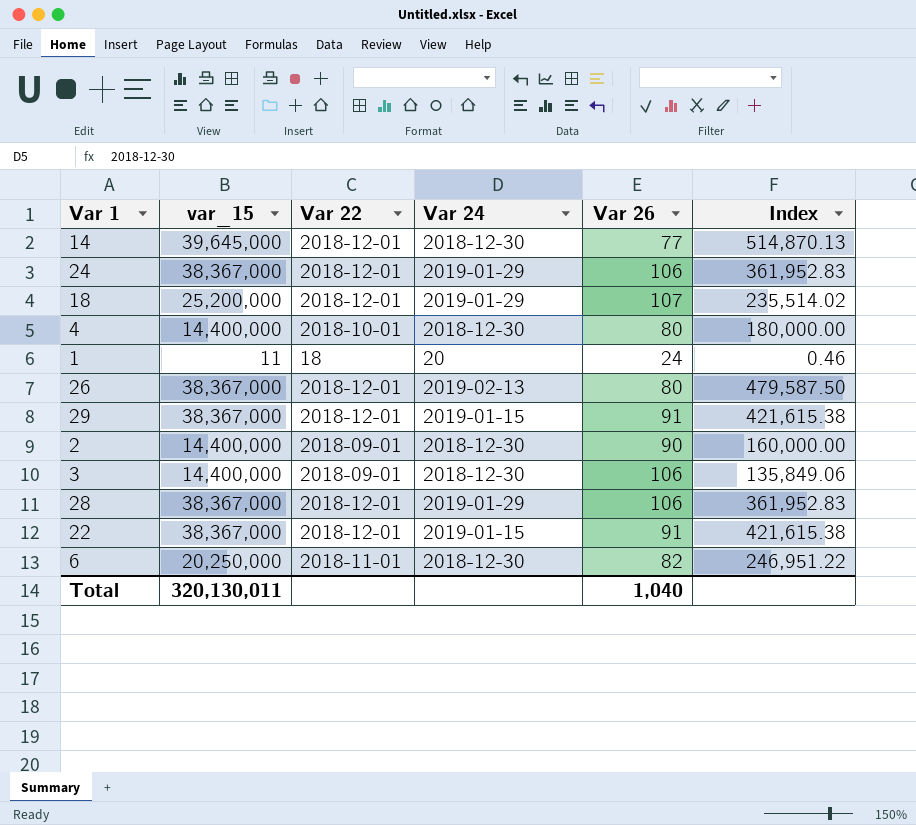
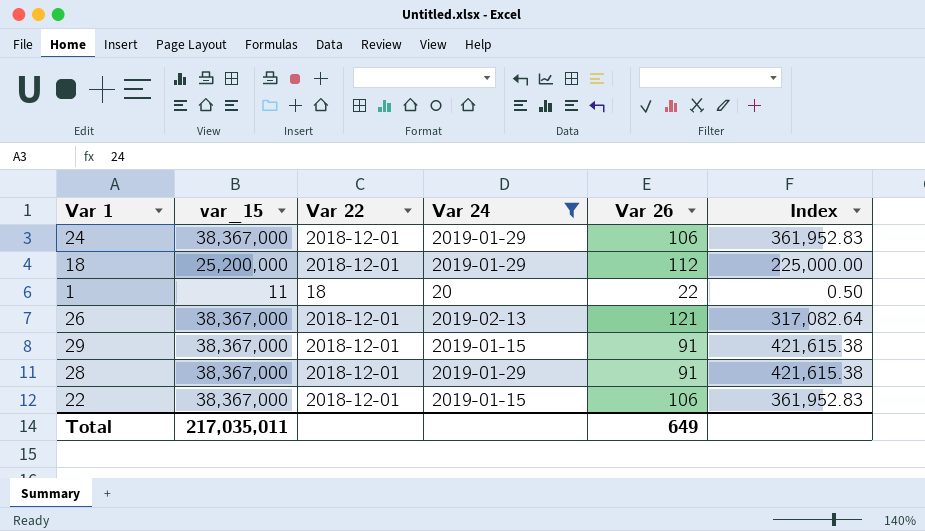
filter: none -> Var 24 != 2018-12-30
18 | Var 26: 107 -> 112
18 | Index: 235,514.02 -> 225,000.00
1 | Var 26: 24 -> 22
1 | Index: 0.46 -> 0.50
26 | Var 26: 80 -> 121
26 | Index: 479,587.50 -> 317,082.64
28 | Var 26: 106 -> 91
28 | Index: 361,952.83 -> 421,615.38
22 | Var 26: 91 -> 106
22 | Index: 421,615.38 -> 361,952.83
Total | var_15: 320,130,011 -> 217,035,011
Total | Var 26: 1,040 -> 649

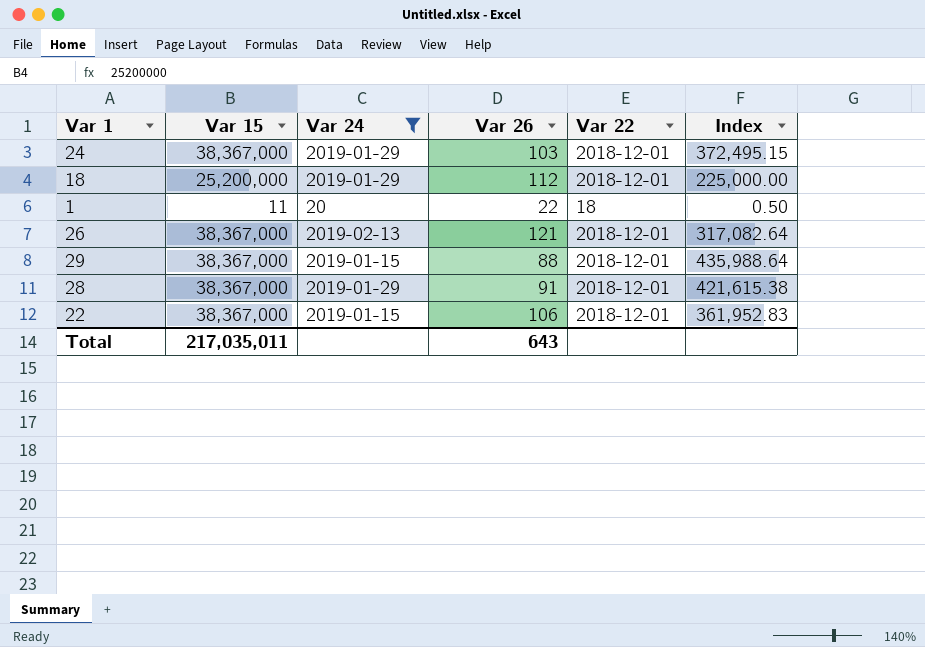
column name: var_15 -> Var 15
column Var 22 | position: 3 -> 5
24 | Var 26: 106 -> 103
24 | Index: 361,952.83 -> 372,495.15
29 | Var 26: 91 -> 88
29 | Index: 421,615.38 -> 435,988.64
Total | Var 26: 649 -> 643

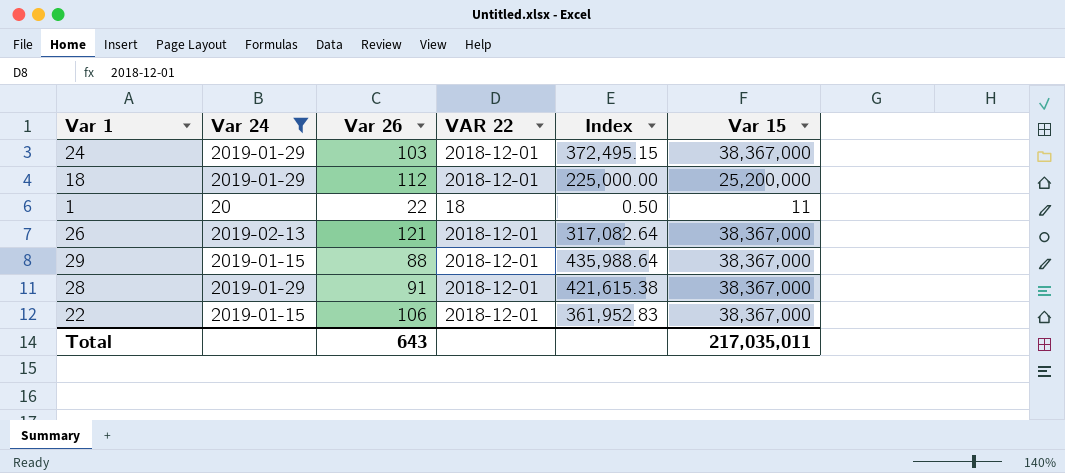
column name: Var 22 -> VAR 22
column Var 15 | position: 2 -> 6

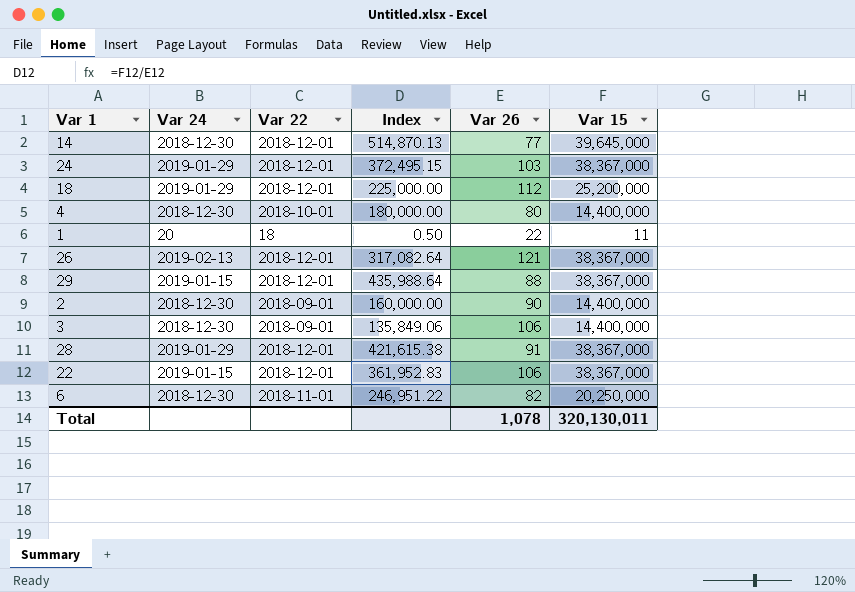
filter: Var 24 != 2018-12-30 -> none
column name: VAR 22 -> Var 22
column Var 26 | position: 3 -> 5
Total | Var 26: 643 -> 1,078
Total | Var 15: 217,035,011 -> 320,130,011

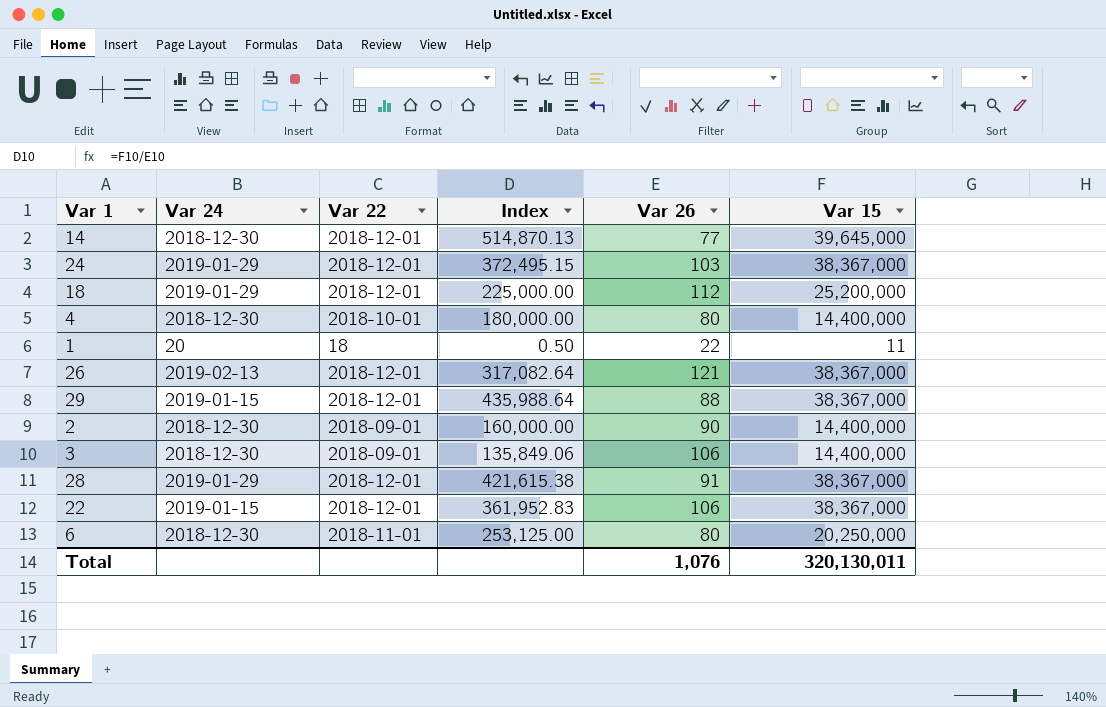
6 | Index: 246,951.22 -> 253,125.00
6 | Var 26: 82 -> 80
Total | Var 26: 1,078 -> 1,076

